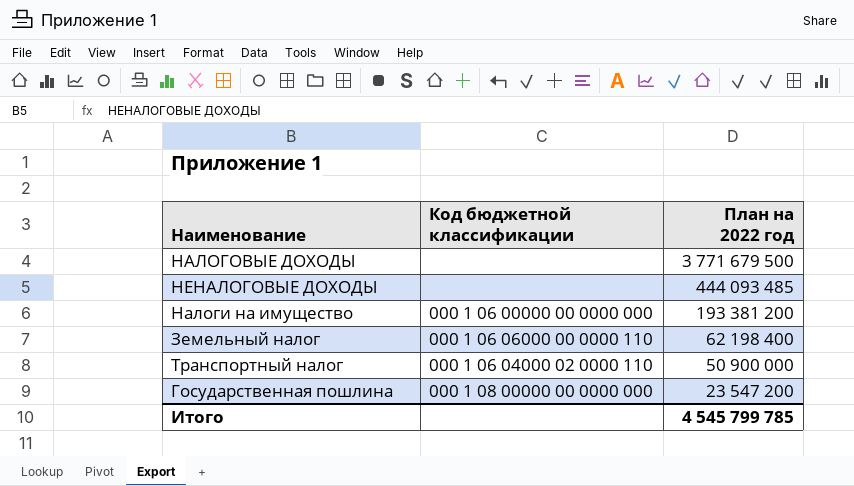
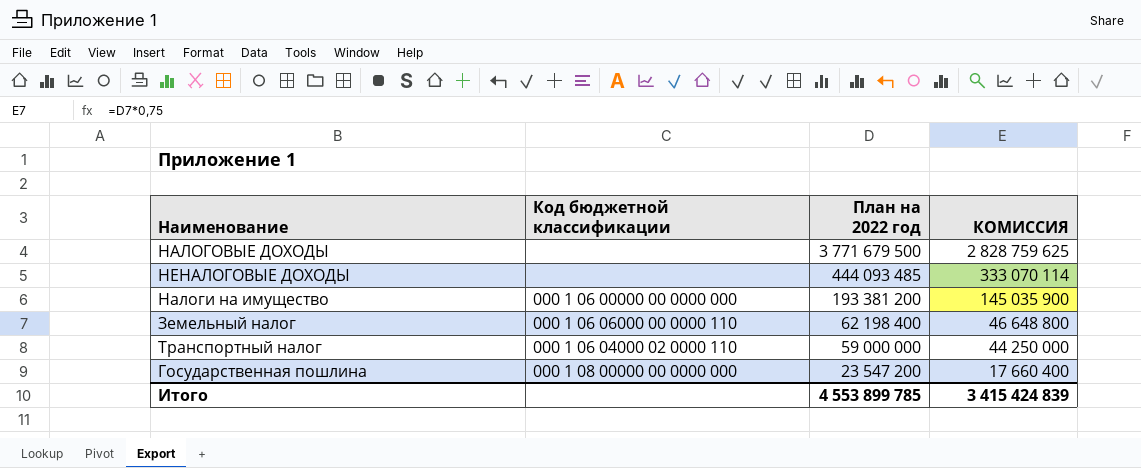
column КОМИССИЯ | formula: none -> [План на 2022 год] * 0,75
Транспортный налог | План на 2022 год: 50 900 000 -> 59 000 000
Итого | План на 2022 год: 4 545 799 785 -> 4 553 899 785

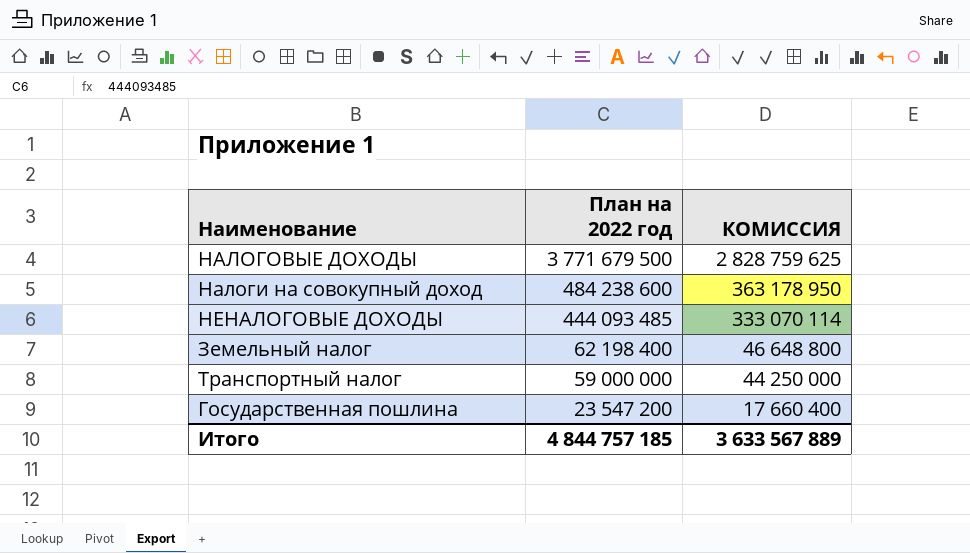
column Код бюджетной классификации | position: 2 -> none
row Налоги на имущество: 000 1 06 00000 00 0000 000 | 193 381 200 | 145 035 900 -> none
row Налоги на совокупный доход: none -> 484 238 600 | 363 178 950
Итого | План на 2022 год: 4 553 899 785 -> 4 844 757 185
Итого | КОМИССИЯ: 3 415 424 839 -> 3 633 567 889

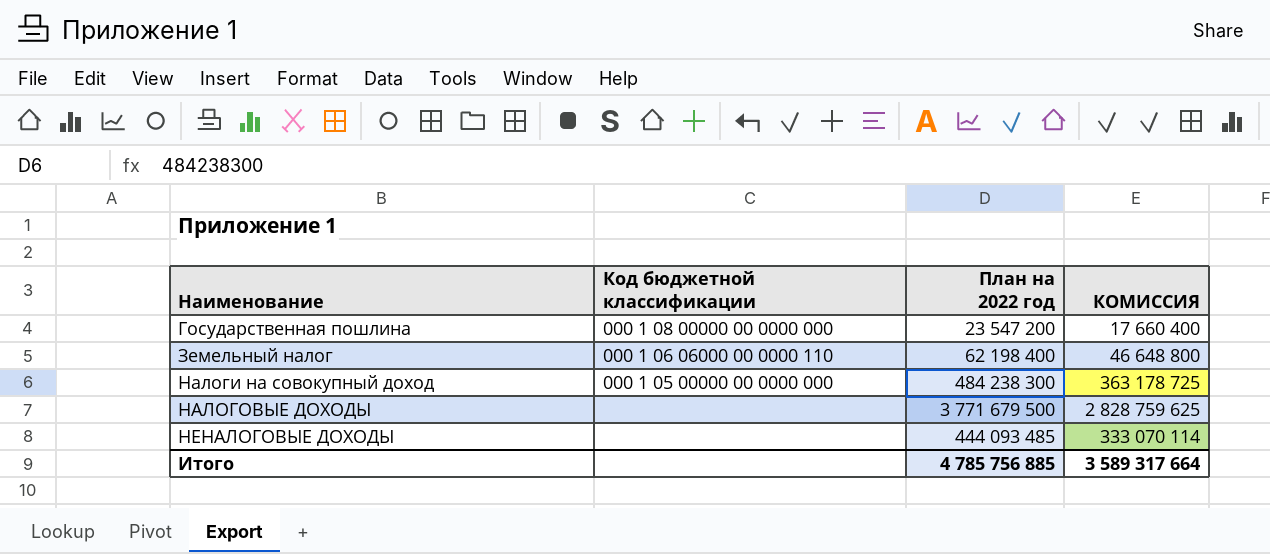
row order: План на 2022 год descending -> Наименование ascending
column Код бюджетной классификации | position: none -> 2
row Транспортный налог: 59 000 000 | 44 250 000 -> none
Налоги на совокупный доход | План на 2022 год: 484 238 600 -> 484 238 300
Налоги на совокупный доход | КОМИССИЯ: 363 178 950 -> 363 178 725
Итого | План на 2022 год: 4 844 757 185 -> 4 785 756 885
Итого | КОМИССИЯ: 3 633 567 889 -> 3 589 317 664

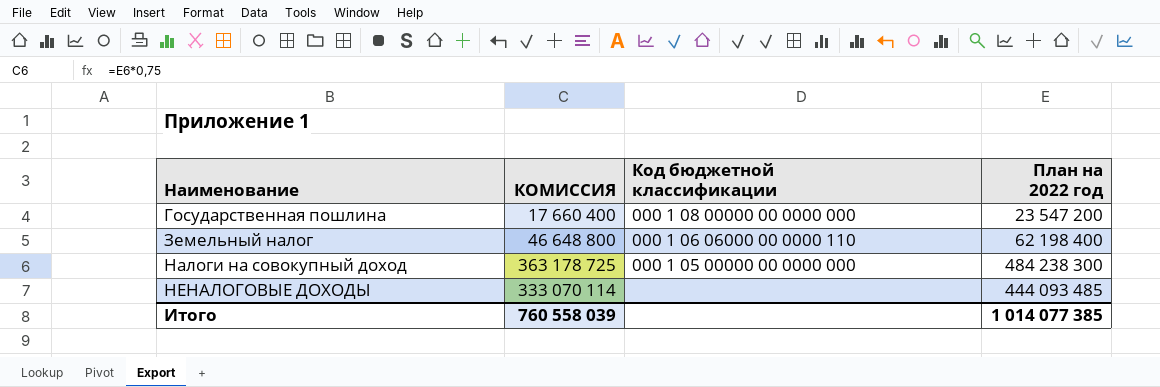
column КОМИССИЯ | position: 4 -> 2
row НАЛОГОВЫЕ ДОХОДЫ: none | 3 771 679 500 | 2 828 759 625 -> none
Итого | КОМИССИЯ: 3 589 317 664 -> 760 558 039
Итого | План на 2022 год: 4 785 756 885 -> 1 014 077 385

